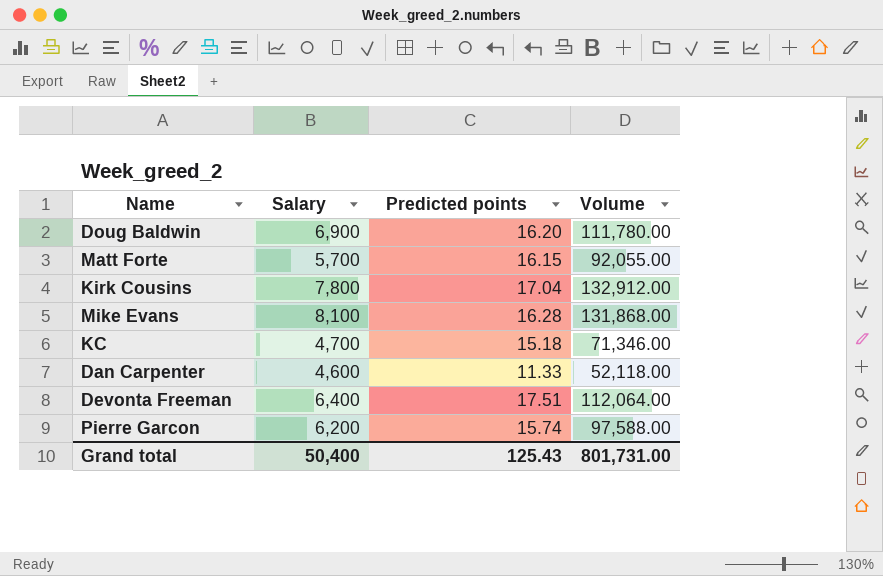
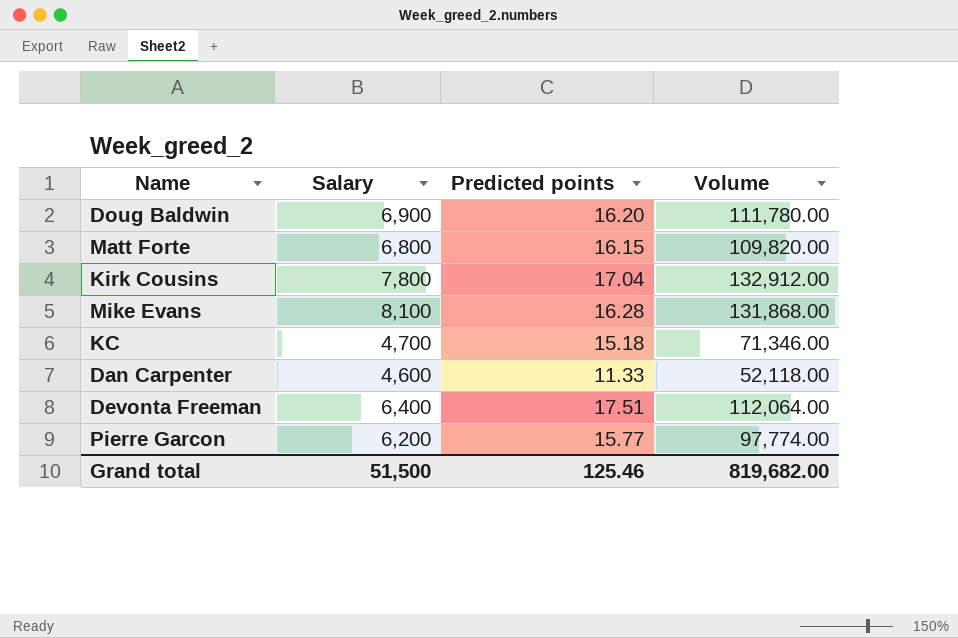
Matt Forte | Salary: 5,700 -> 6,800
Matt Forte | Volume: 92,055.00 -> 109,820.00
Pierre Garcon | Predicted points: 15.74 -> 15.77
Pierre Garcon | Volume: 97,588.00 -> 97,774.00
Grand total | Salary: 50,400 -> 51,500
Grand total | Predicted points: 125.43 -> 125.46
Grand total | Volume: 801,731.00 -> 819,682.00

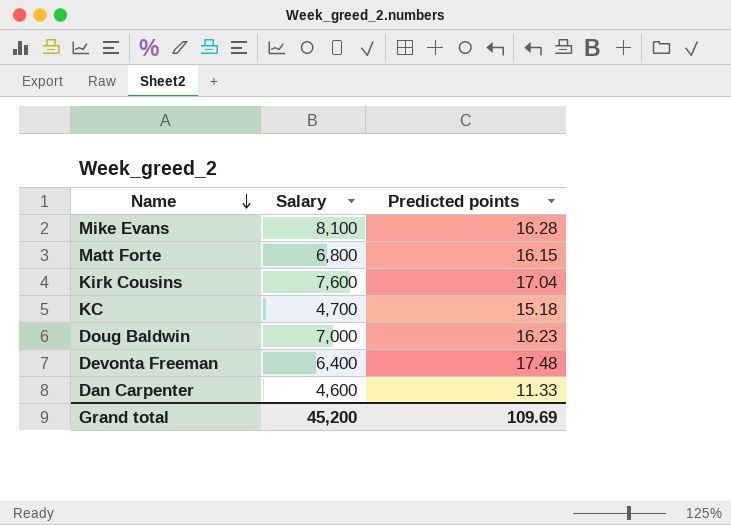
row order: none -> Name descending
column Volume | formula: [Salary] * [Predicted points] -> none
row Pierre Garcon: 6,200 | 15.77 | 97,774.00 -> none
Kirk Cousins | Salary: 7,800 -> 7,600
Doug Baldwin | Salary: 6,900 -> 7,000
Doug Baldwin | Predicted points: 16.20 -> 16.23
Devonta Freeman | Predicted points: 17.51 -> 17.48
Grand total | Salary: 51,500 -> 45,200
Grand total | Predicted points: 125.46 -> 109.69

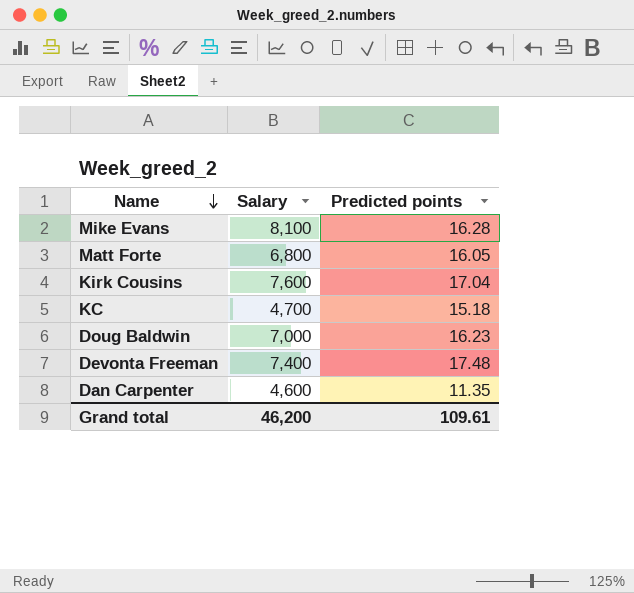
Matt Forte | Predicted points: 16.15 -> 16.05
Devonta Freeman | Salary: 6,400 -> 7,400
Dan Carpenter | Predicted points: 11.33 -> 11.35
Grand total | Salary: 45,200 -> 46,200
Grand total | Predicted points: 109.69 -> 109.61

